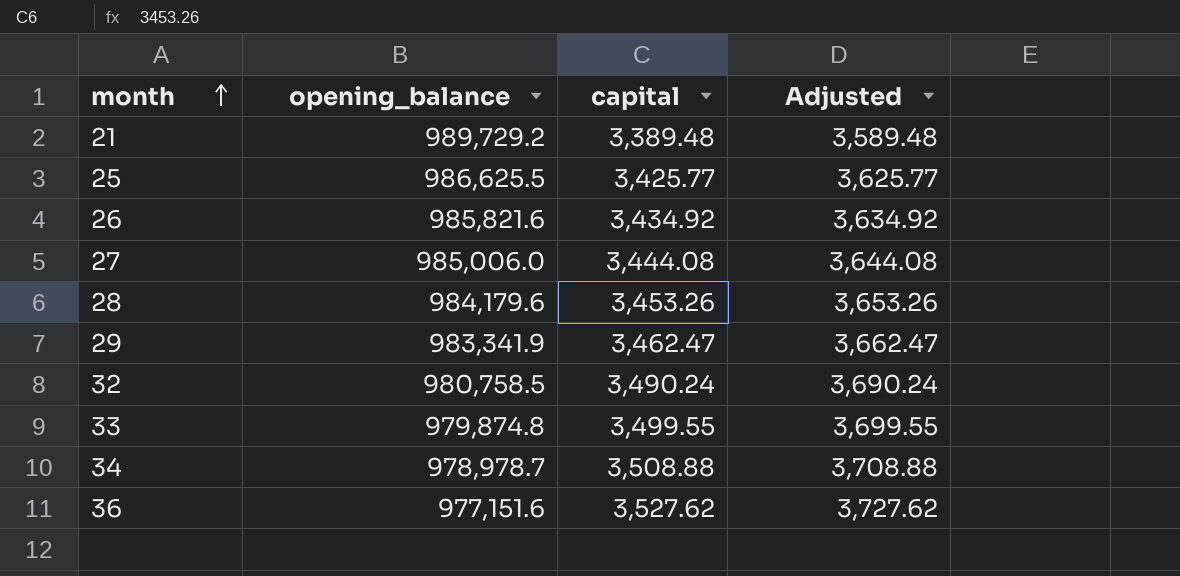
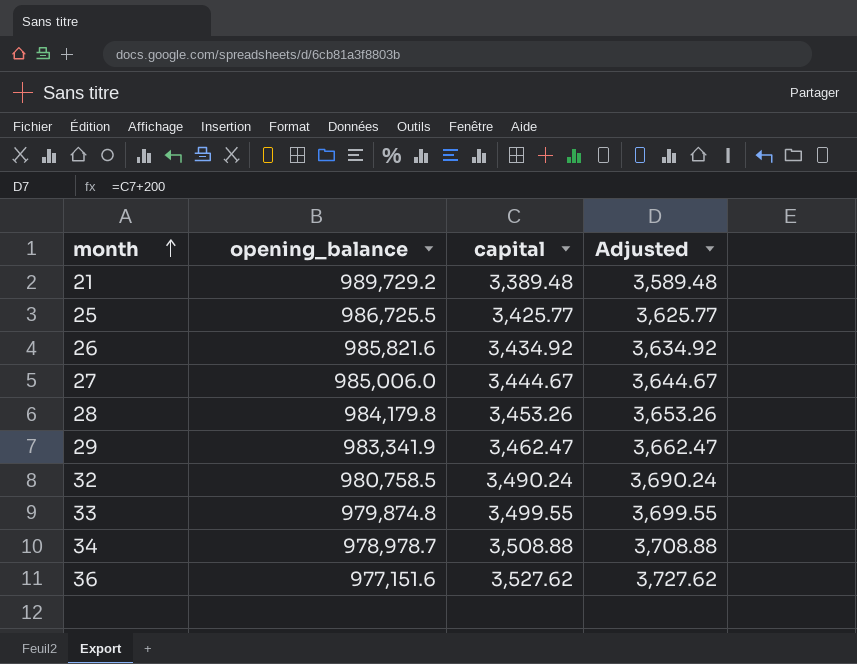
25 | opening_balance: 986,625.5 -> 986,725.5
27 | capital: 3,444.08 -> 3,444.67
27 | Adjusted: 3,644.08 -> 3,644.67
28 | opening_balance: 984,179.6 -> 984,179.8

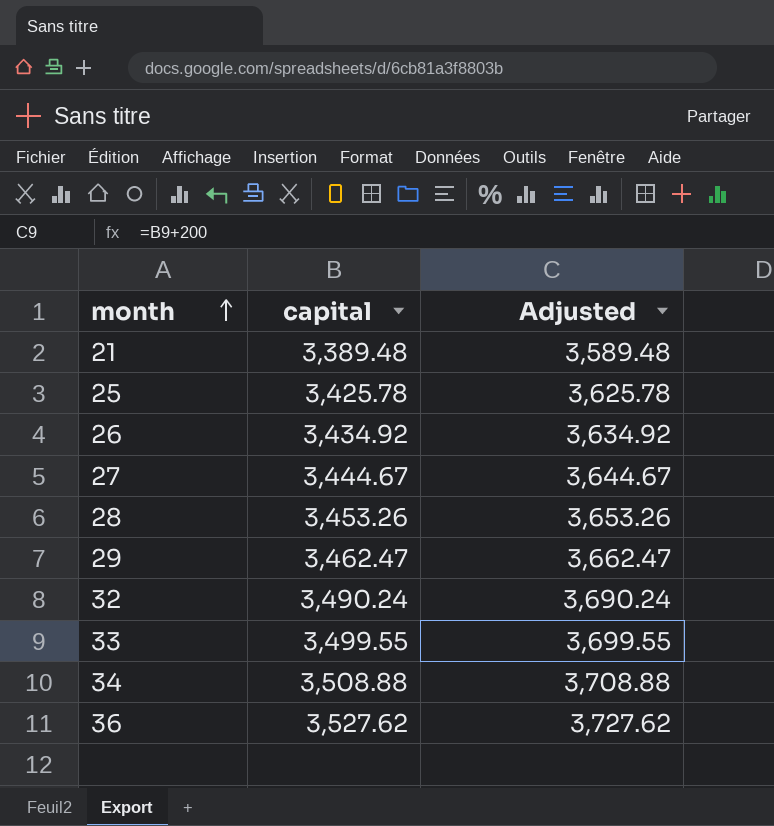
column opening_balance | position: 2 -> none
25 | capital: 3,425.77 -> 3,425.78
25 | Adjusted: 3,625.77 -> 3,625.78

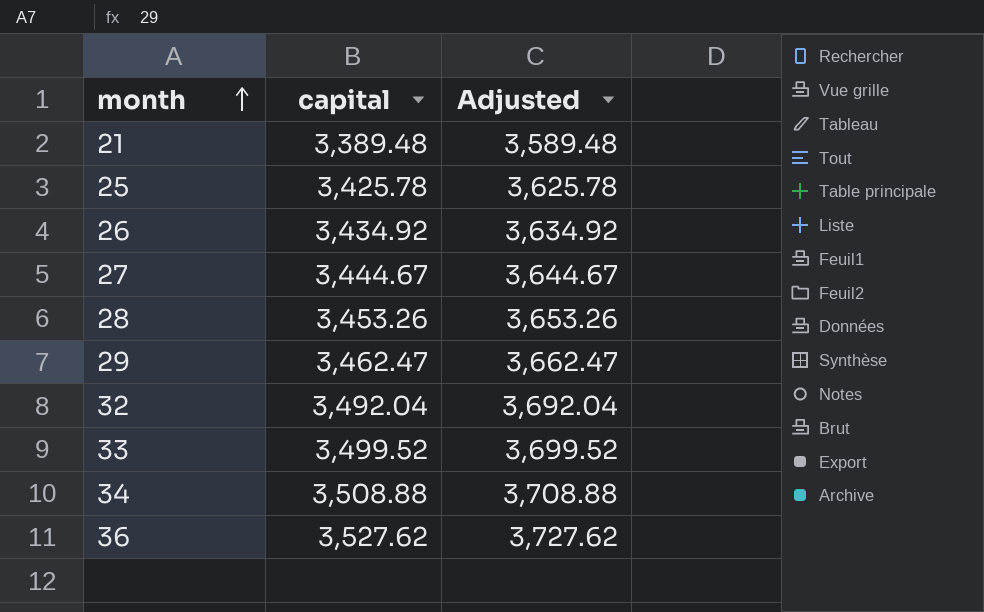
32 | capital: 3,490.24 -> 3,492.04
32 | Adjusted: 3,690.24 -> 3,692.04
33 | capital: 3,499.55 -> 3,499.52
33 | Adjusted: 3,699.55 -> 3,699.52

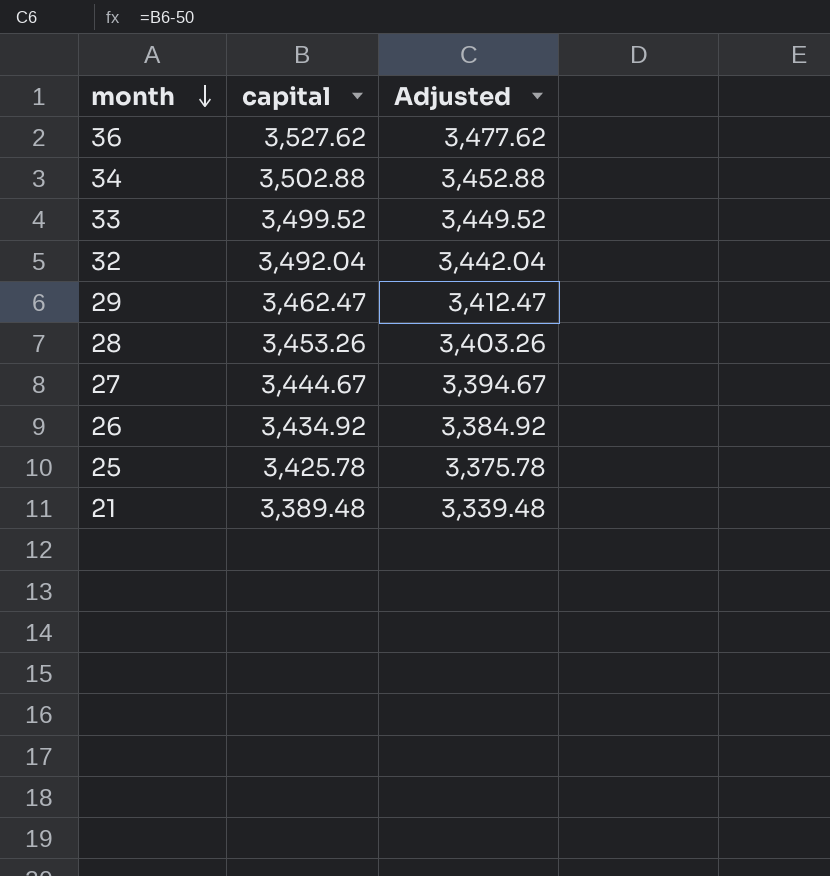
row order: month ascending -> month descending
column Adjusted | formula: [capital] + 200 -> [capital] - 50
34 | capital: 3,508.88 -> 3,502.88

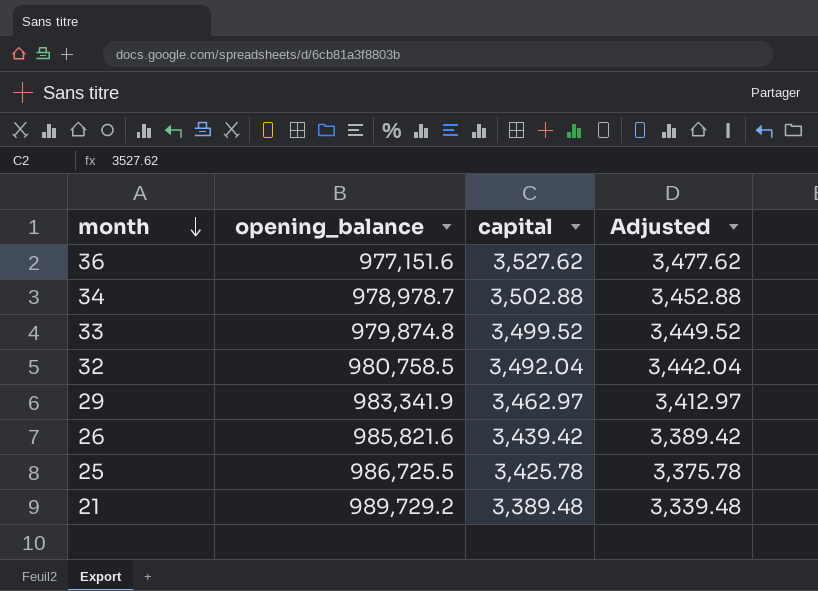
column opening_balance | position: none -> 2
row 28: 3,453.26 | 3,403.26 -> none
row 27: 3,444.67 | 3,394.67 -> none
29 | capital: 3,462.47 -> 3,462.97
29 | Adjusted: 3,412.47 -> 3,412.97
26 | capital: 3,434.92 -> 3,439.42
26 | Adjusted: 3,384.92 -> 3,389.42

